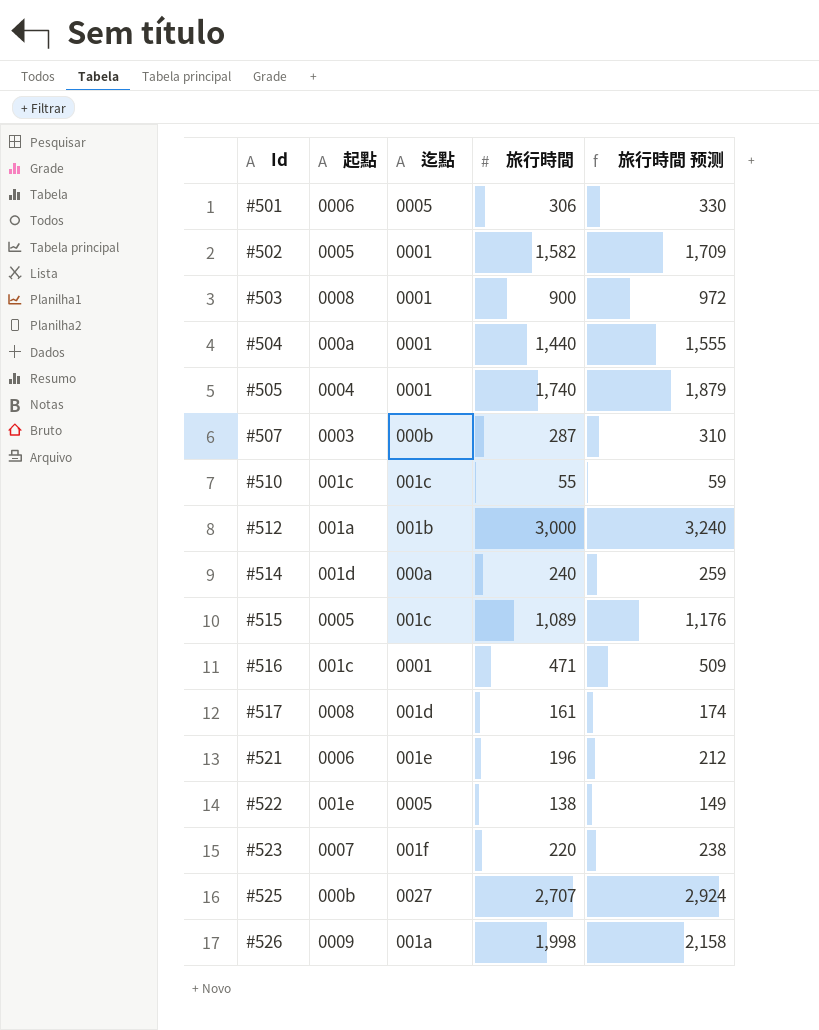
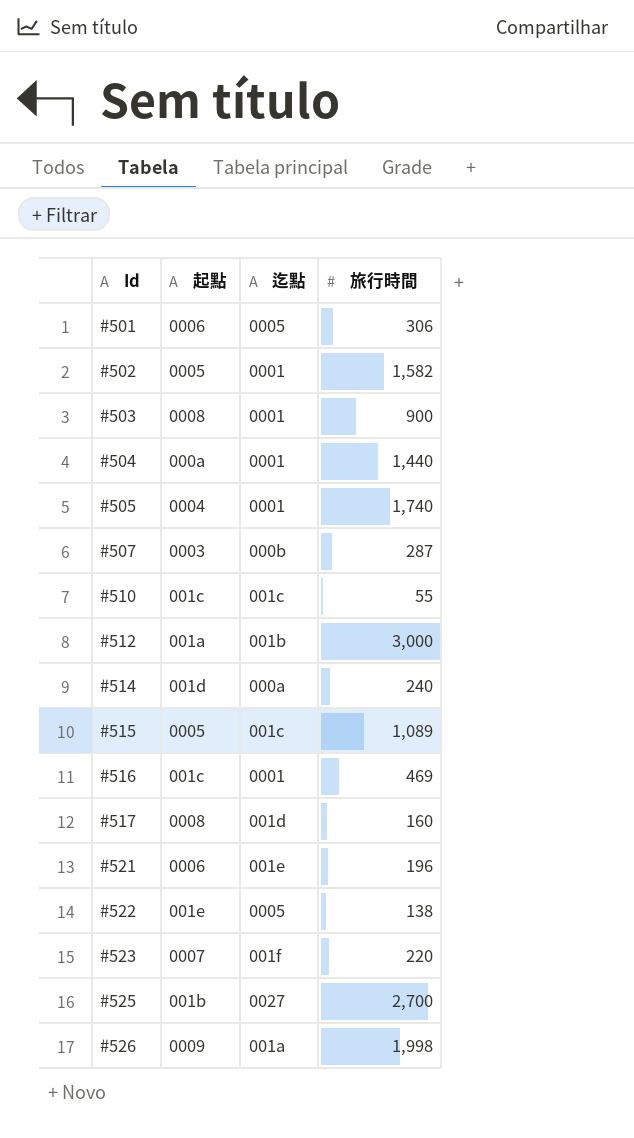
column 旅行時間 预测 | formula: [旅行時間] * 1.08 -> none
#516 | 旅行時間: 471 -> 469
#517 | 旅行時間: 161 -> 160
#525 | 起點: 000b -> 001b
#525 | 旅行時間: 2,707 -> 2,700

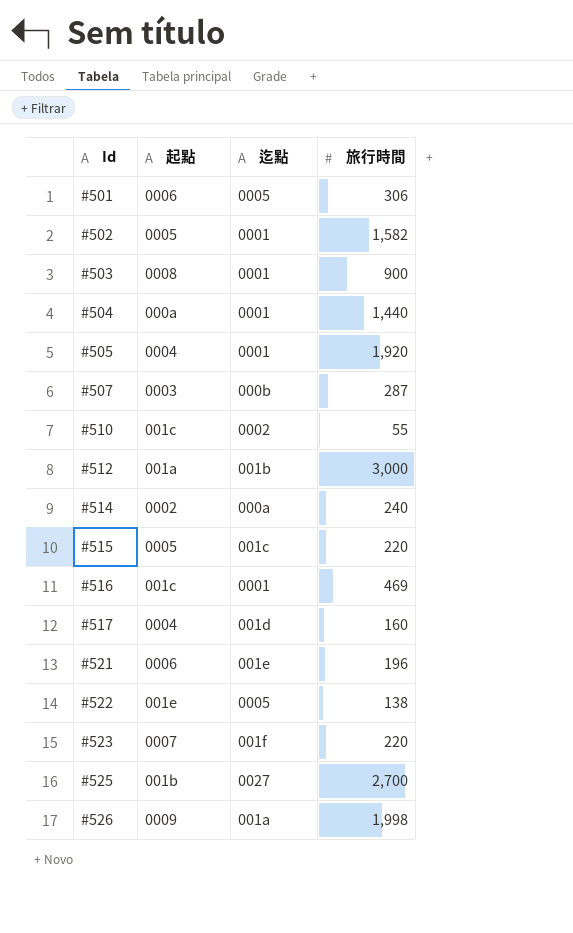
#505 | 旅行時間: 1,740 -> 1,920
#510 | 迄點: 001c -> 0002
#514 | 起點: 001d -> 0002
#515 | 旅行時間: 1,089 -> 220
#517 | 起點: 0008 -> 0004

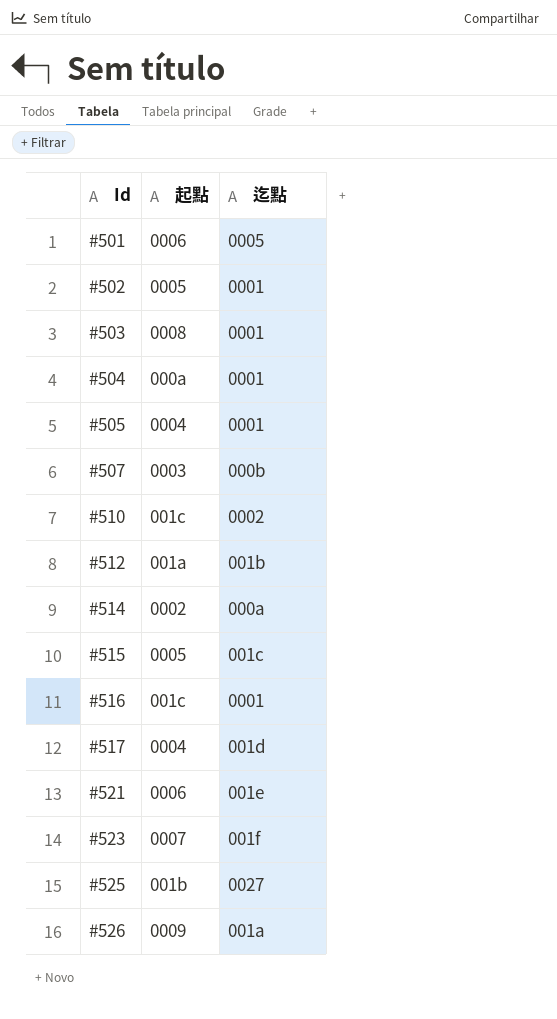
column 旅行時間 | position: 4 -> none
row #522: 001e | 0005 | 138 -> none

